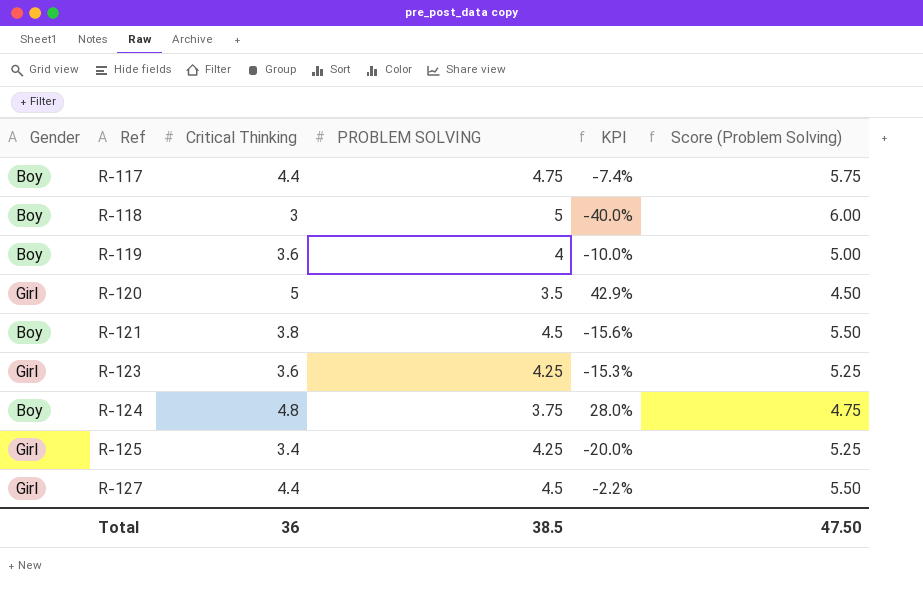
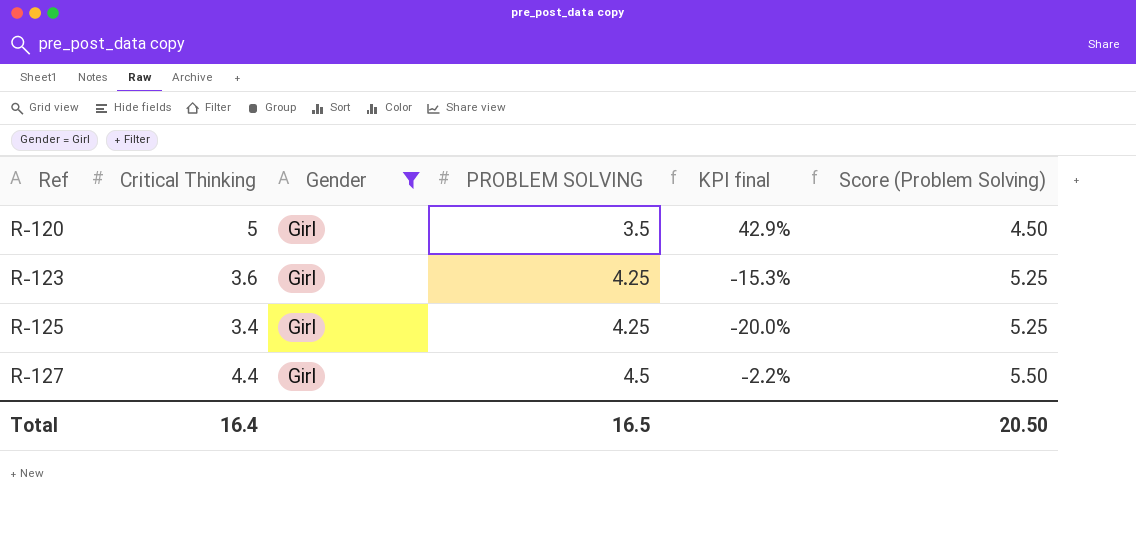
filter: none -> Gender = Girl
column Gender | position: 1 -> 3
column name: KPI -> KPI final
Total | Critical Thinking: 36 -> 16.4
Total | PROBLEM SOLVING: 38.5 -> 16.5
Total | Score (Problem Solving): 47.50 -> 20.50

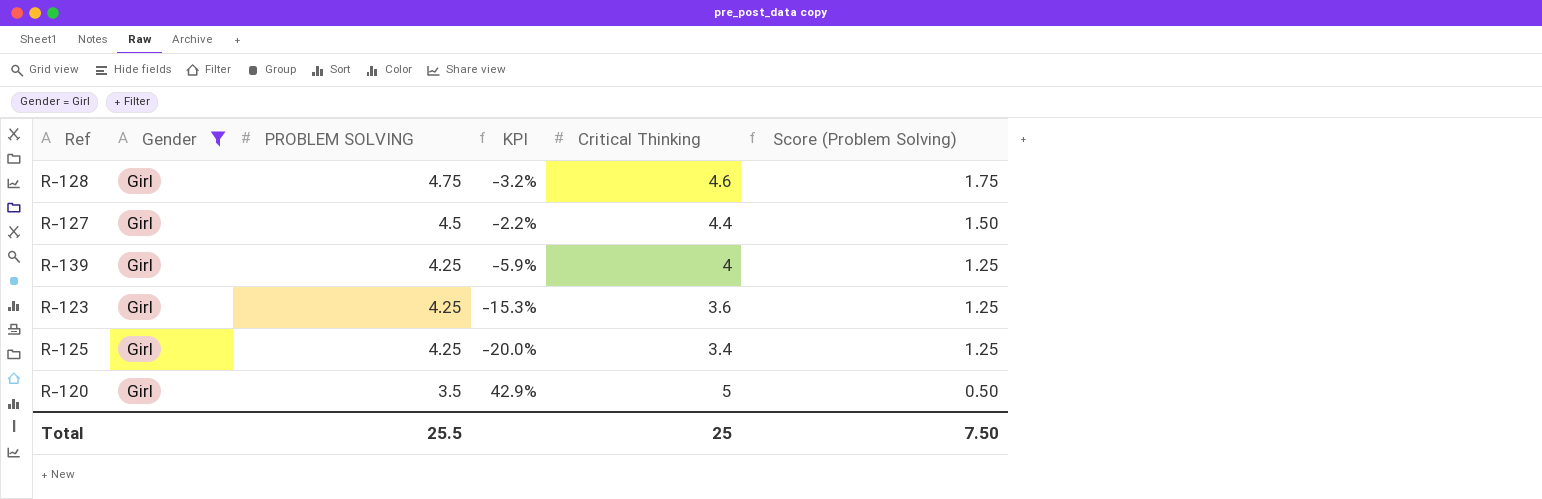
row order: Ref ascending -> PROBLEM SOLVING descending
column name: KPI final -> KPI
column Critical Thinking | position: 2 -> 5
column Score (Problem Solving) | formula: [PROBLEM SOLVING] + 1 -> [PROBLEM SOLVING] - 3
row R-128: none -> Girl | 4.75 | -3.2% | 4.6 | 1.75
row R-139: none -> Girl | 4.25 | -5.9% | 4 | 1.25
Total | PROBLEM SOLVING: 16.5 -> 25.5
Total | Critical Thinking: 16.4 -> 25
Total | Score (Problem Solving): 20.50 -> 7.50

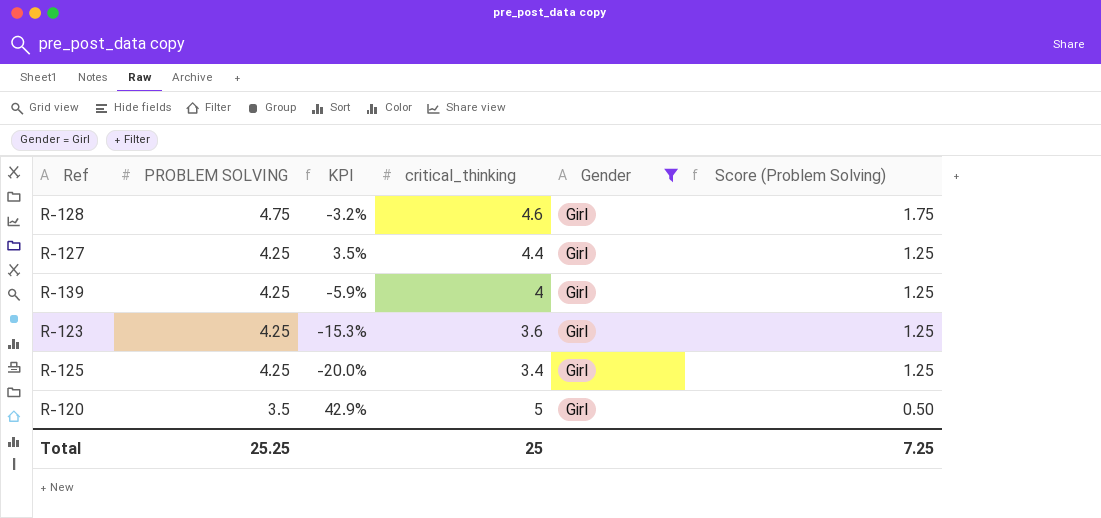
column name: Critical Thinking -> critical_thinking
column Gender | position: 2 -> 5
R-127 | PROBLEM SOLVING: 4.5 -> 4.25
R-127 | KPI: -2.2% -> 3.5%
R-127 | Score (Problem Solving): 1.50 -> 1.25
Total | PROBLEM SOLVING: 25.5 -> 25.25
Total | Score (Problem Solving): 7.50 -> 7.25

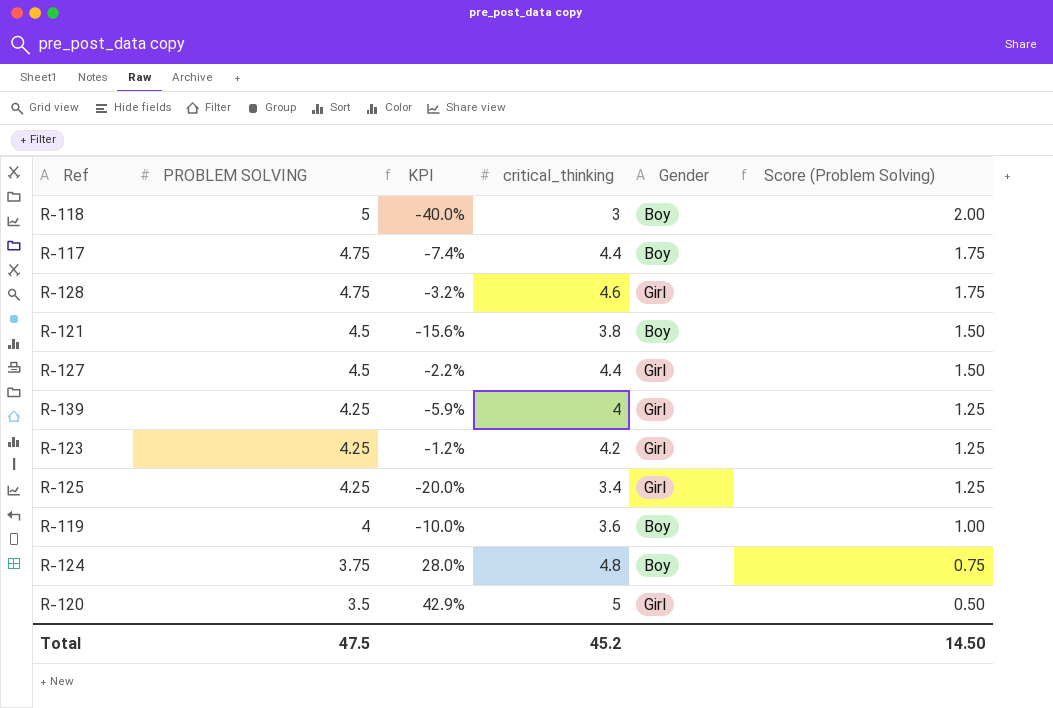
filter: Gender = Girl -> none
R-127 | PROBLEM SOLVING: 4.25 -> 4.5
R-127 | KPI: 3.5% -> -2.2%
R-127 | Score (Problem Solving): 1.25 -> 1.50
R-123 | KPI: -15.3% -> -1.2%
R-123 | critical_thinking: 3.6 -> 4.2
Total | PROBLEM SOLVING: 25.25 -> 47.5
Total | critical_thinking: 25 -> 45.2
Total | Score (Problem Solving): 7.25 -> 14.50

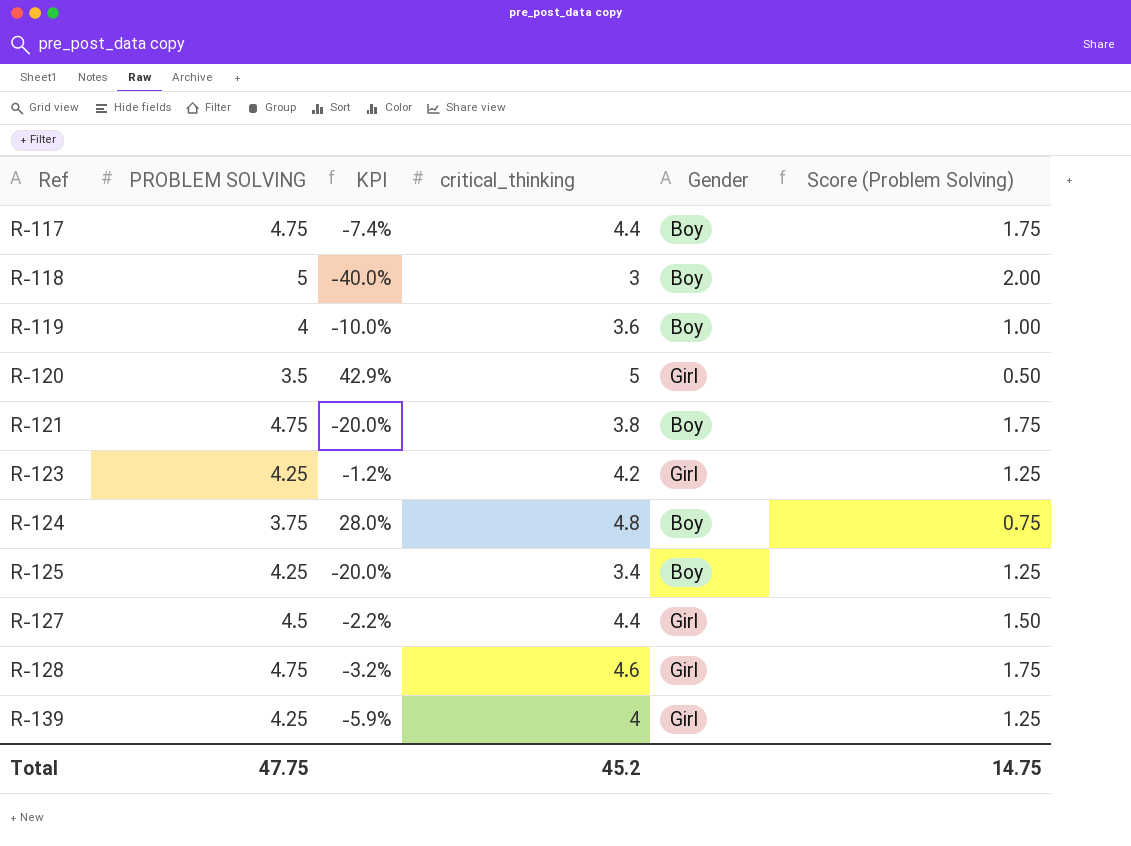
row order: PROBLEM SOLVING descending -> Ref ascending
R-121 | PROBLEM SOLVING: 4.5 -> 4.75
R-121 | KPI: -15.6% -> -20.0%
R-121 | Score (Problem Solving): 1.50 -> 1.75
R-125 | Gender: Girl -> Boy
Total | PROBLEM SOLVING: 47.5 -> 47.75
Total | Score (Problem Solving): 14.50 -> 14.75

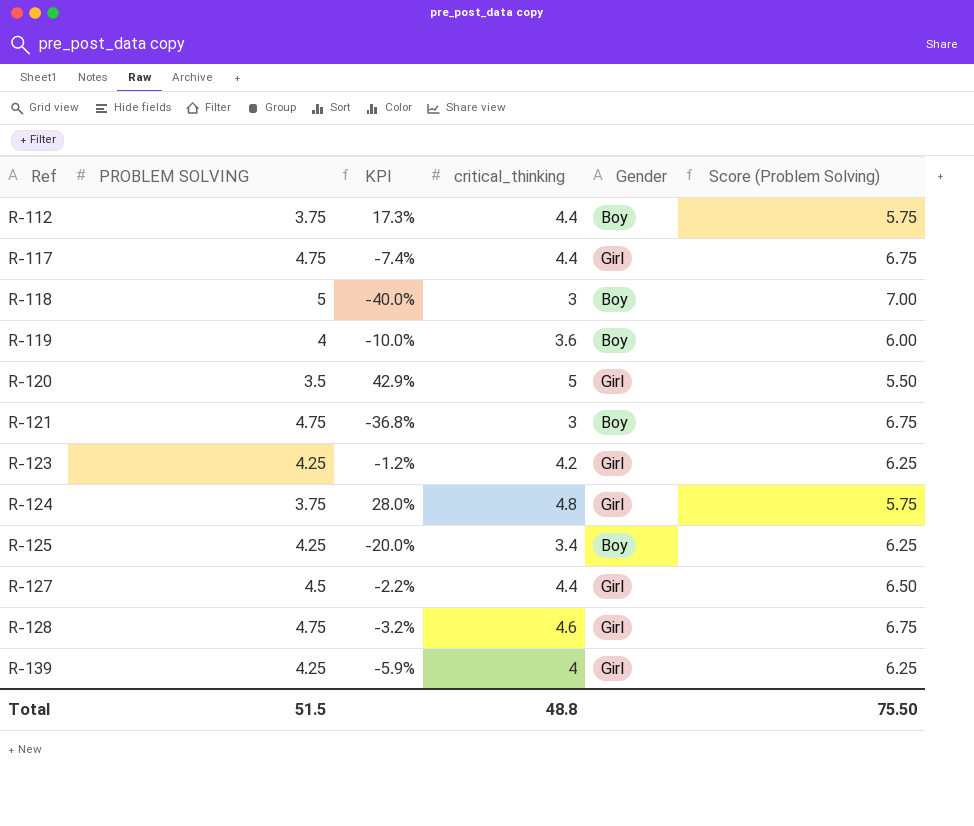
column Score (Problem Solving) | formula: [PROBLEM SOLVING] - 3 -> [PROBLEM SOLVING] + 2
row R-112: none -> 3.75 | 17.3% | 4.4 | Boy | 5.75
R-117 | Gender: Boy -> Girl
R-121 | KPI: -20.0% -> -36.8%
R-121 | critical_thinking: 3.8 -> 3
R-124 | Gender: Boy -> Girl
Total | PROBLEM SOLVING: 47.75 -> 51.5
Total | critical_thinking: 45.2 -> 48.8
Total | Score (Problem Solving): 14.75 -> 75.50

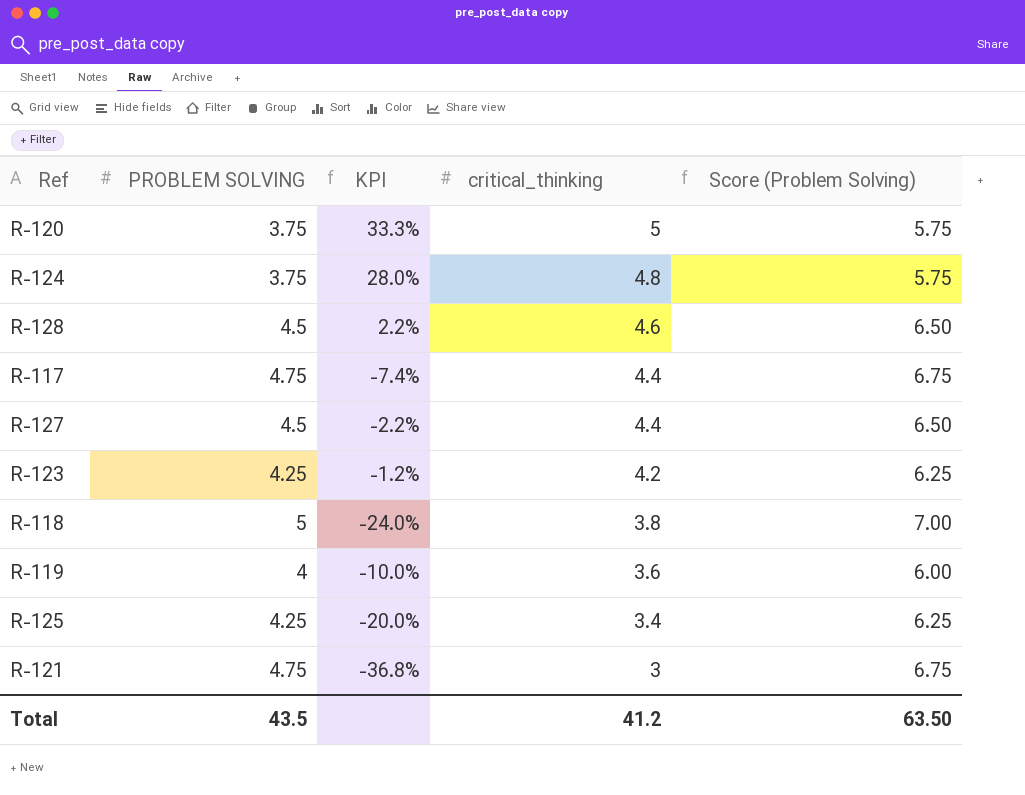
row order: Ref ascending -> critical_thinking descending
column Gender | position: 5 -> none
row R-112: 3.75 | 17.3% | 4.4 | Boy | 5.75 -> none
row R-139: 4.25 | -5.9% | 4 | Girl | 6.25 -> none
R-120 | PROBLEM SOLVING: 3.5 -> 3.75
R-120 | KPI: 42.9% -> 33.3%
R-120 | Score (Problem Solving): 5.50 -> 5.75
R-128 | PROBLEM SOLVING: 4.75 -> 4.5
R-128 | KPI: -3.2% -> 2.2%
R-128 | Score (Problem Solving): 6.75 -> 6.50
R-118 | KPI: -40.0% -> -24.0%
R-118 | critical_thinking: 3 -> 3.8
Total | PROBLEM SOLVING: 51.5 -> 43.5
Total | critical_thinking: 48.8 -> 41.2
Total | Score (Problem Solving): 75.50 -> 63.50

